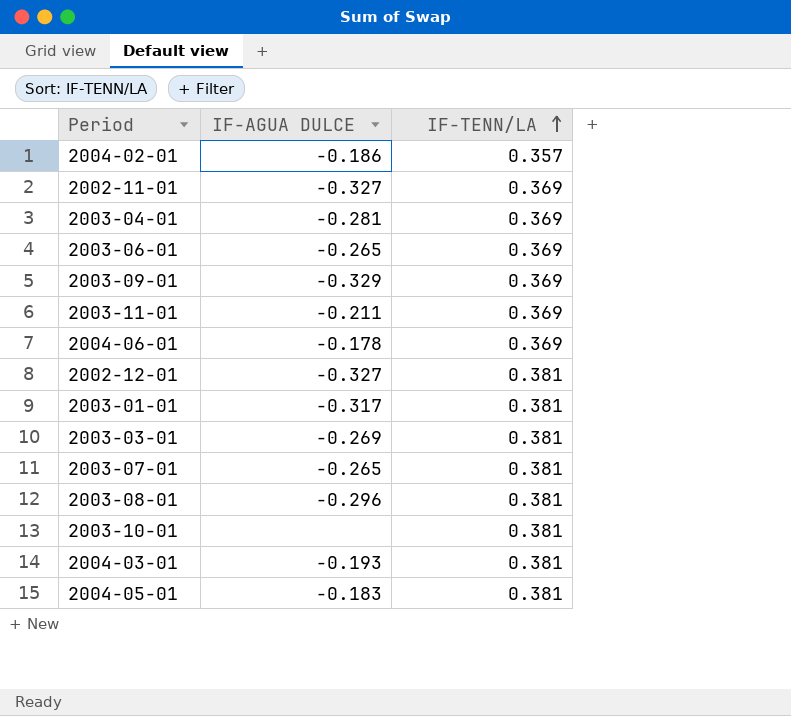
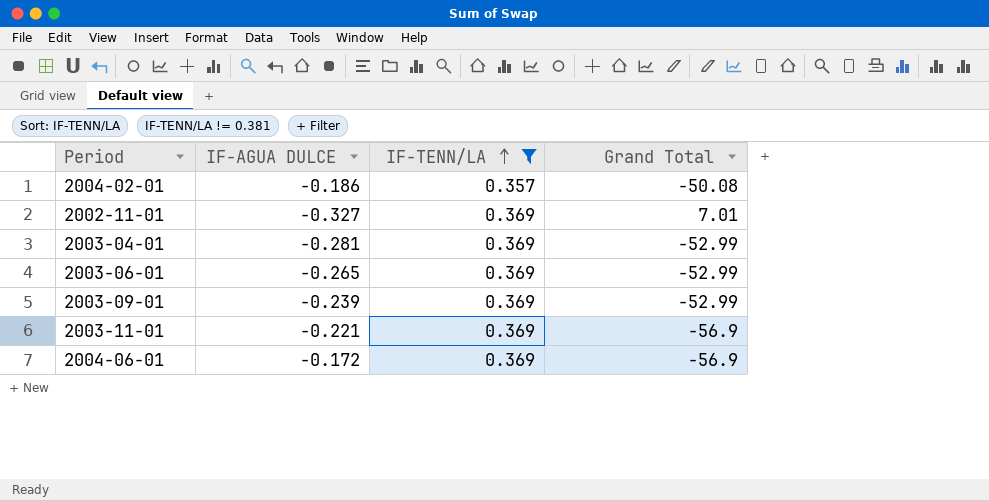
filter: none -> IF-TENN/LA != 0.381
column Grand Total | position: none -> 4
2003-09-01 | IF-AGUA DULCE: -0.329 -> -0.239
2003-11-01 | IF-AGUA DULCE: -0.211 -> -0.221
2004-06-01 | IF-AGUA DULCE: -0.178 -> -0.172

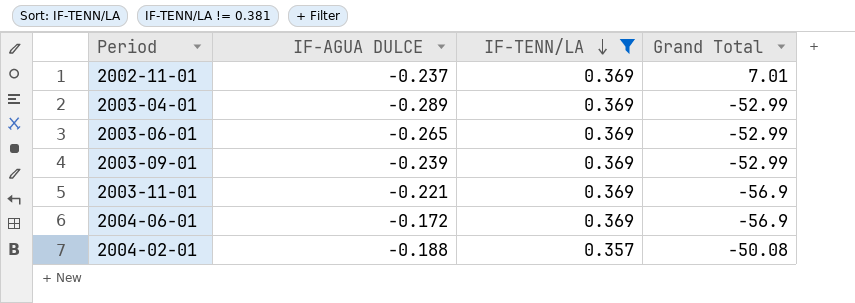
row order: IF-TENN/LA ascending -> IF-TENN/LA descending
2002-11-01 | IF-AGUA DULCE: -0.327 -> -0.237
2003-04-01 | IF-AGUA DULCE: -0.281 -> -0.289
2004-02-01 | IF-AGUA DULCE: -0.186 -> -0.188

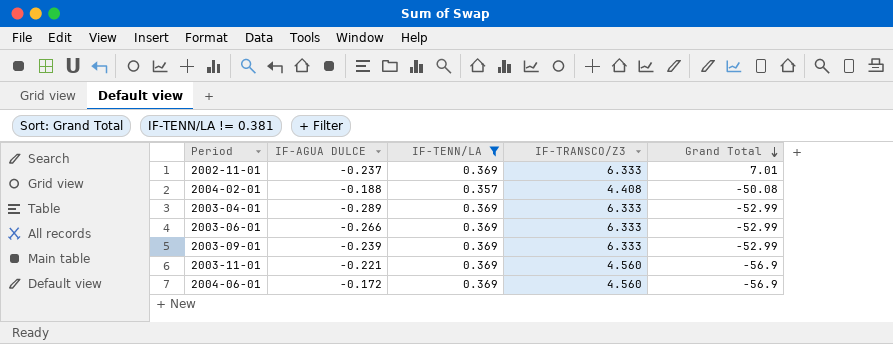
row order: IF-TENN/LA descending -> Grand Total descending
column IF-TRANSCO/Z3 | position: none -> 4
2003-06-01 | IF-AGUA DULCE: -0.265 -> -0.266

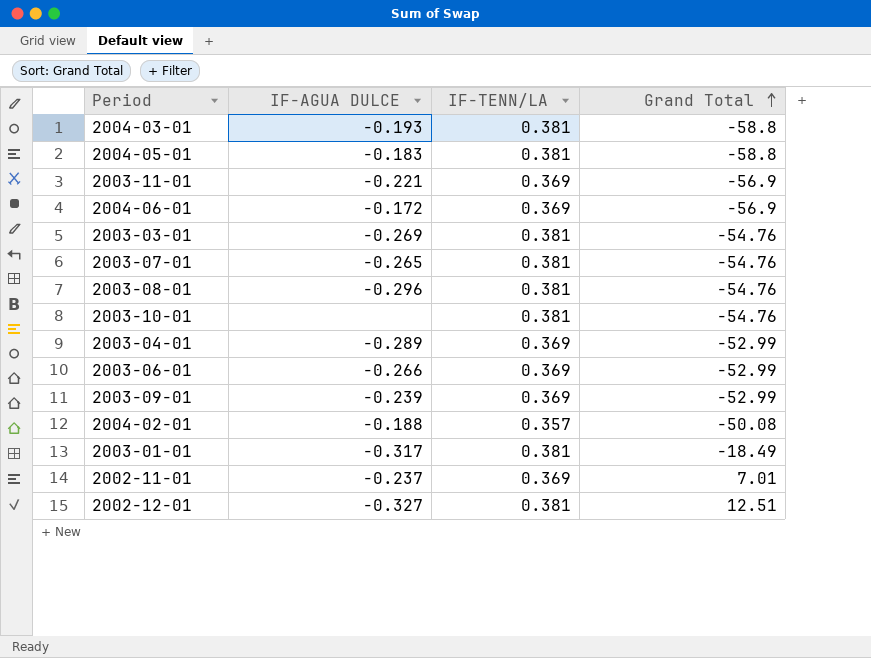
filter: IF-TENN/LA != 0.381 -> none
row order: Grand Total descending -> Grand Total ascending
column IF-TRANSCO/Z3 | position: 4 -> none

